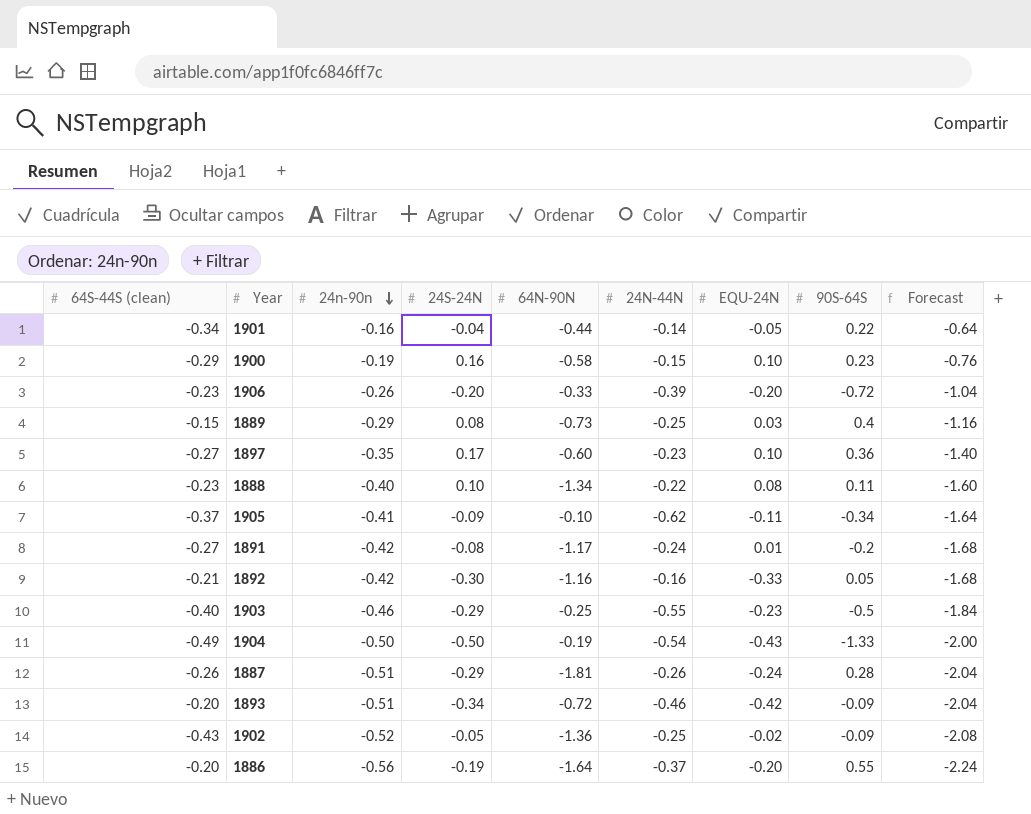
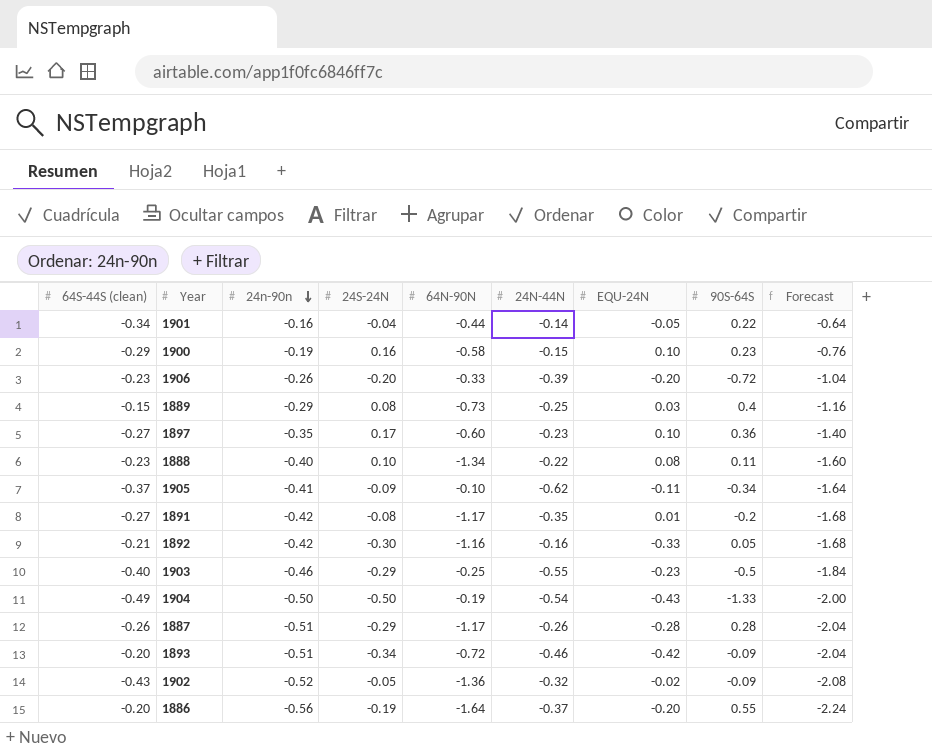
1891 | 24N-44N: -0.24 -> -0.35
1887 | 64N-90N: -1.81 -> -1.17
1887 | EQU-24N: -0.24 -> -0.28
1902 | 24N-44N: -0.25 -> -0.32

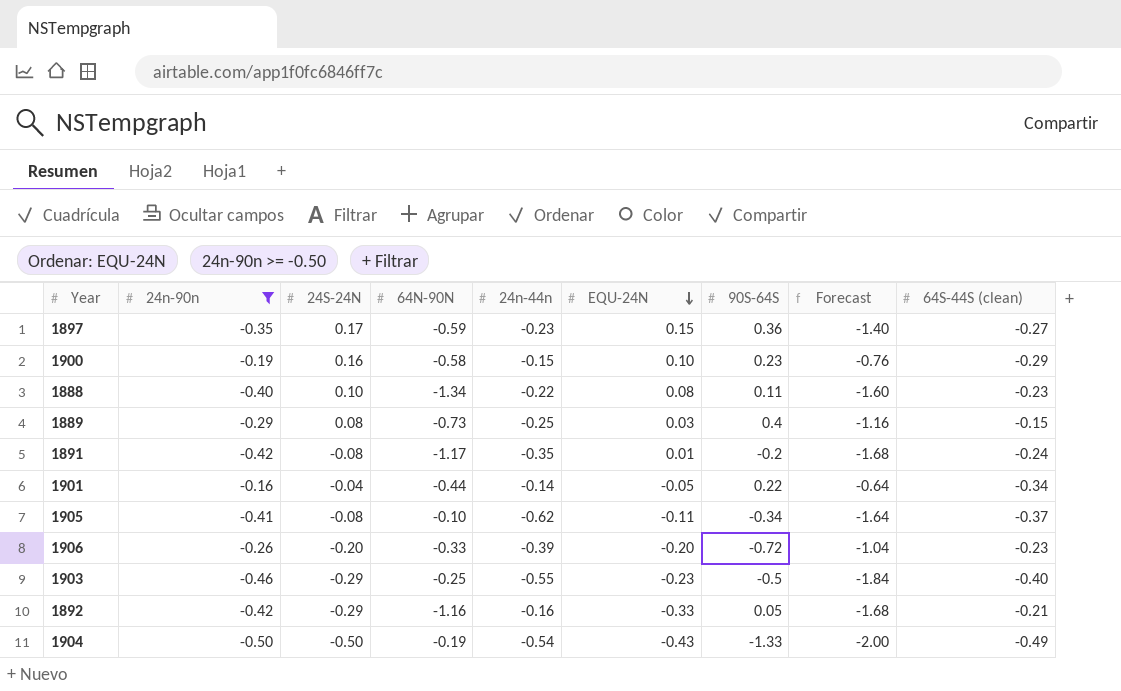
filter: none -> 24n-90n >= -0.50
row order: 24n-90n descending -> EQU-24N descending
column name: 24N-44N -> 24n-44n
column 64S-44S (clean) | position: 1 -> 9
1897 | 64N-90N: -0.60 -> -0.59
1897 | EQU-24N: 0.10 -> 0.15
1891 | 64S-44S (clean): -0.27 -> -0.24
1905 | 24S-24N: -0.09 -> -0.08
1892 | 24S-24N: -0.30 -> -0.29

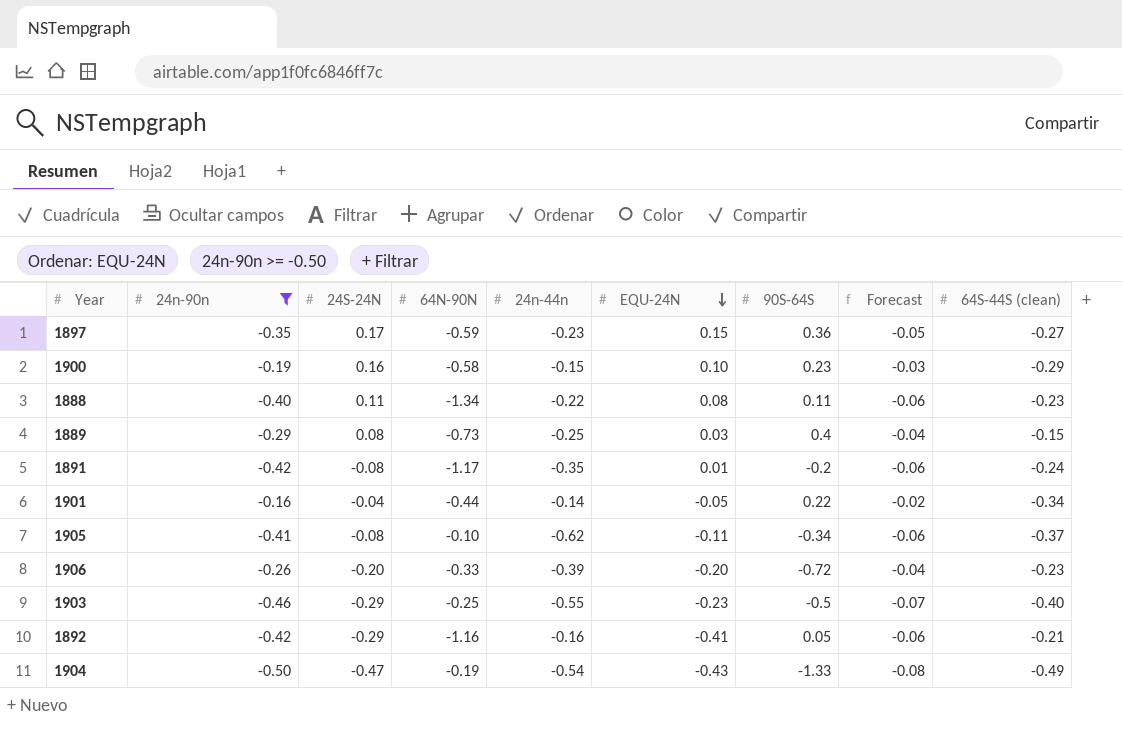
column Forecast | formula: [24n-90n] * 4 -> [24n-90n] * 0.15
1888 | 24S-24N: 0.10 -> 0.11
1892 | EQU-24N: -0.33 -> -0.41
1904 | 24S-24N: -0.50 -> -0.47

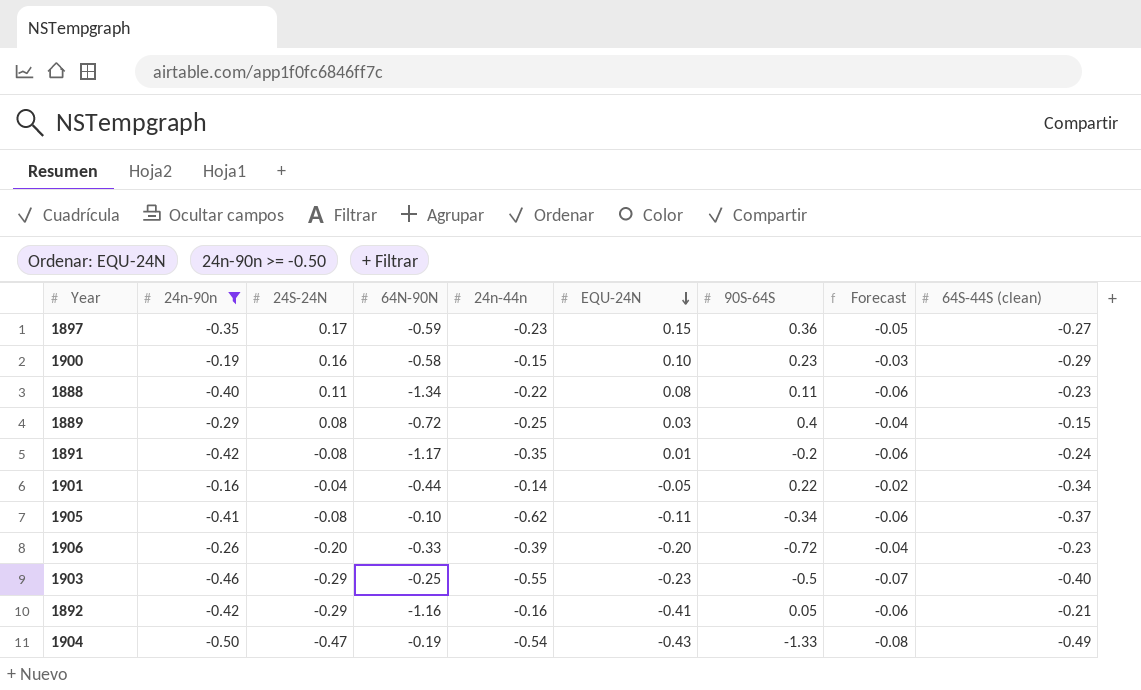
1889 | 64N-90N: -0.73 -> -0.72

